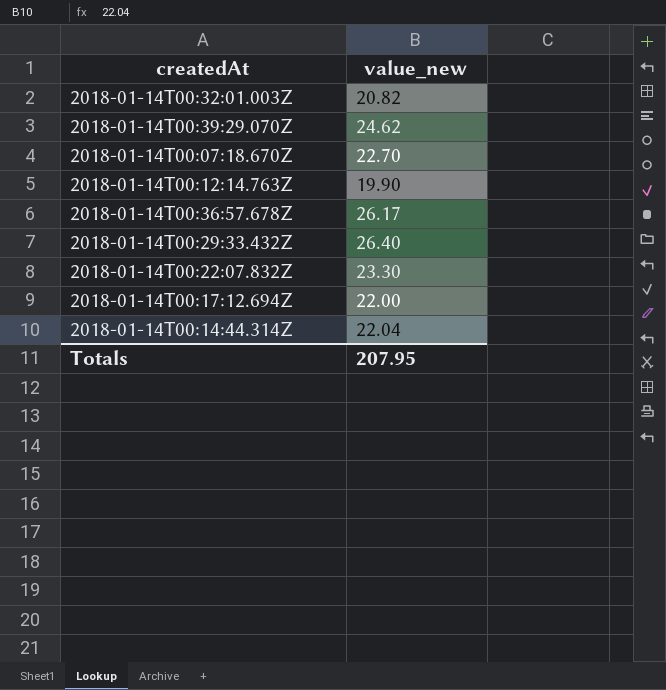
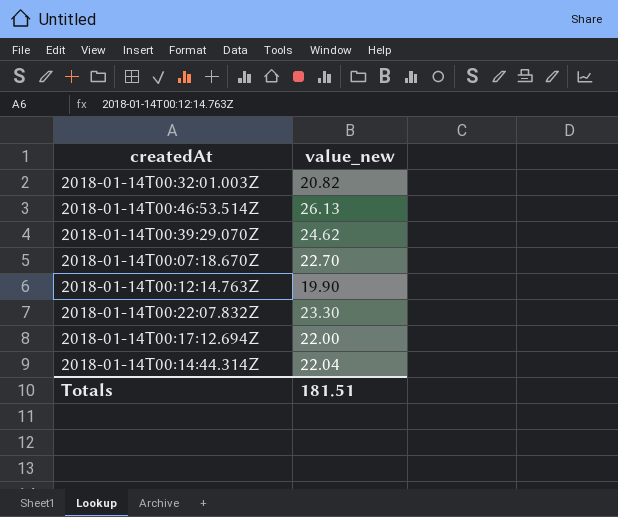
row 2018-01-14T00:36:57.678Z: 26.17 -> none
row 2018-01-14T00:29:33.432Z: 26.40 -> none
row 2018-01-14T00:46:53.514Z: none -> 26.13
Totals | value_new: 207.95 -> 181.51

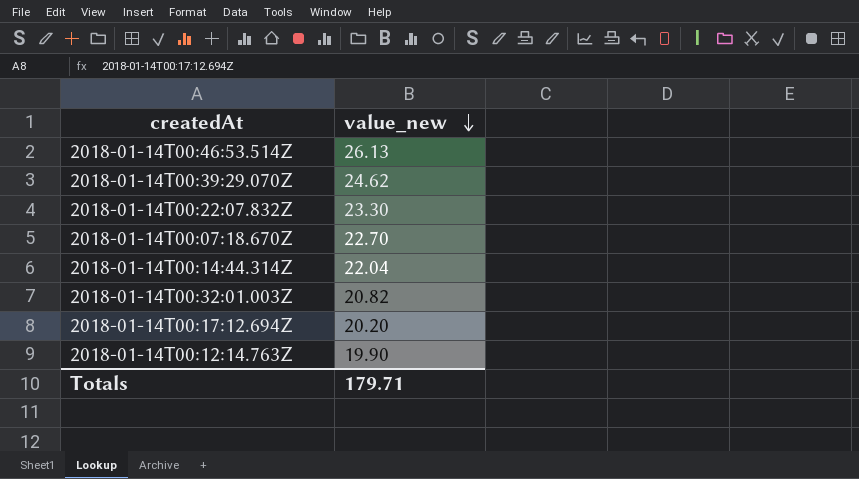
row order: none -> value_new descending
2018-01-14T00:17:12.694Z | value_new: 22.00 -> 20.20
Totals | value_new: 181.51 -> 179.71

